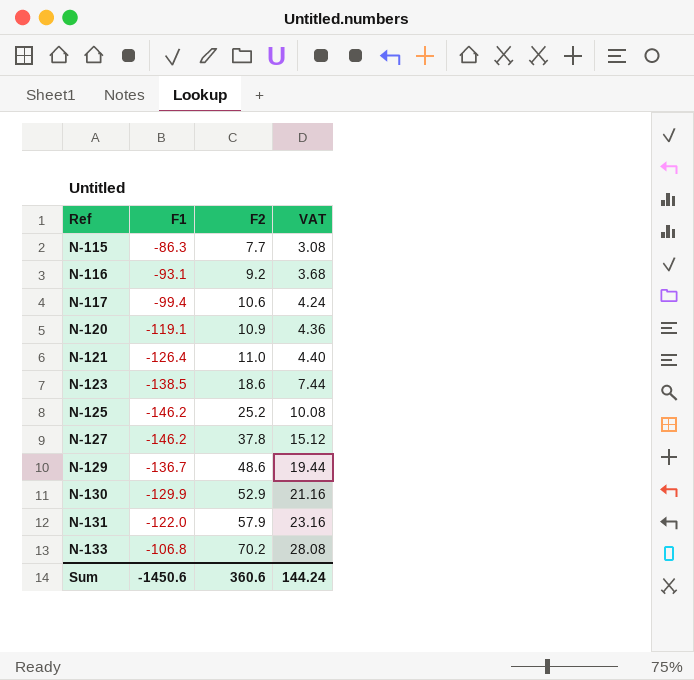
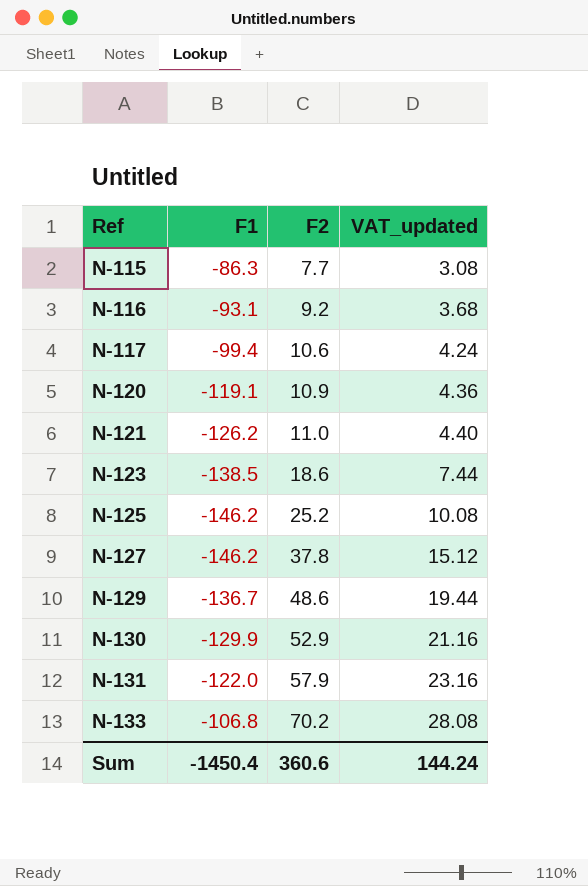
column name: VAT -> VAT_updated
N-121 | F1: -126.4 -> -126.2
Sum | F1: -1450.6 -> -1450.4

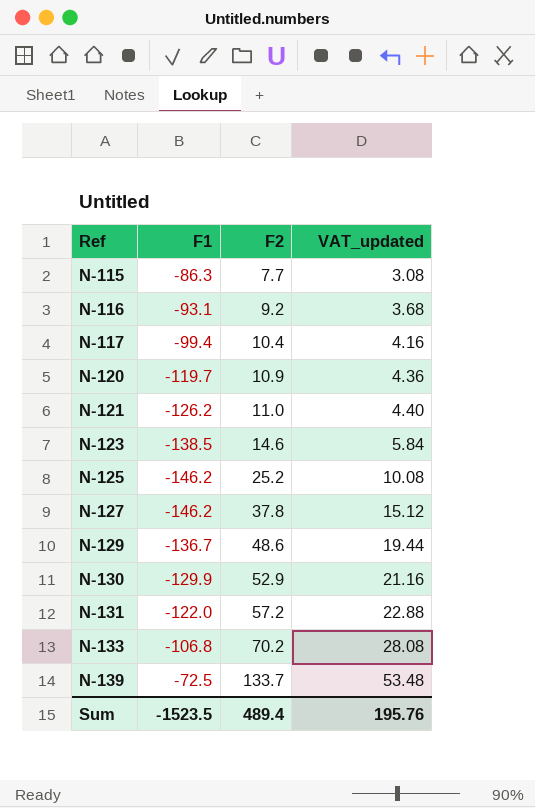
N-117 | F2: 10.6 -> 10.4
N-117 | VAT_updated: 4.24 -> 4.16
N-120 | F1: -119.1 -> -119.7
N-123 | F2: 18.6 -> 14.6
N-123 | VAT_updated: 7.44 -> 5.84
N-131 | F2: 57.9 -> 57.2
N-131 | VAT_updated: 23.16 -> 22.88
row N-139: none -> -72.5 | 133.7 | 53.48
Sum | F1: -1450.4 -> -1523.5
Sum | F2: 360.6 -> 489.4
Sum | VAT_updated: 144.24 -> 195.76

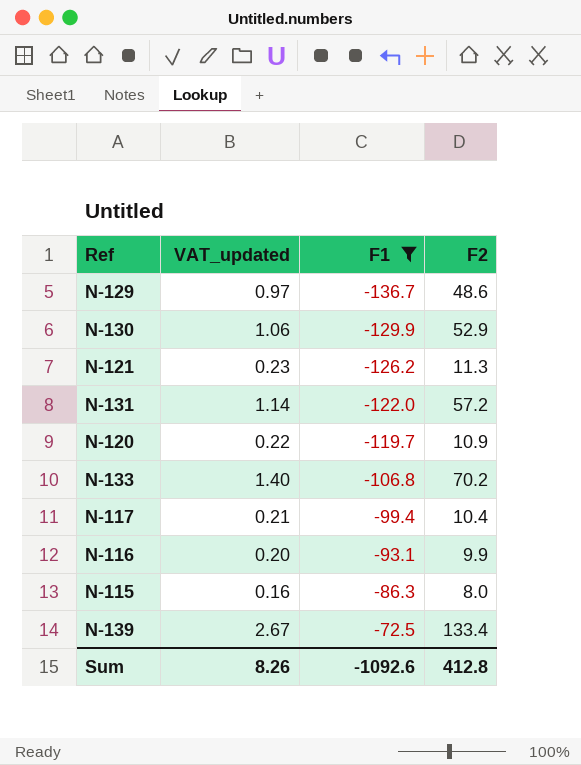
filter: none -> F1 >= -136.7
row order: Ref ascending -> F1 ascending
column VAT_updated | formula: [F2] * 0.4 -> [F2] * 0.02
column VAT_updated | position: 4 -> 2
N-121 | F2: 11.0 -> 11.3
N-116 | F2: 9.2 -> 9.9
N-115 | F2: 7.7 -> 8.0
N-139 | F2: 133.7 -> 133.4
Sum | VAT_updated: 195.76 -> 8.26
Sum | F1: -1523.5 -> -1092.6
Sum | F2: 489.4 -> 412.8

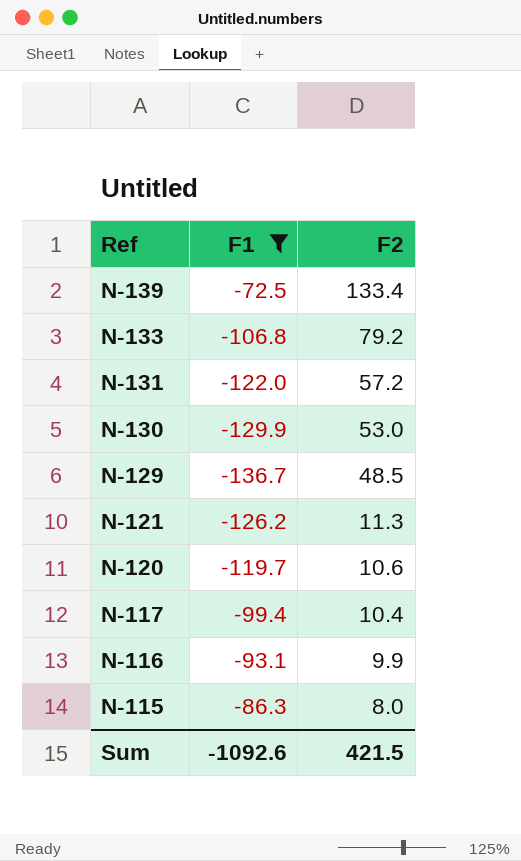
row order: F1 ascending -> Ref descending
column VAT_updated | formula: [F2] * 0.02 -> none
N-133 | F2: 70.2 -> 79.2
N-130 | F2: 52.9 -> 53.0
N-129 | F2: 48.6 -> 48.5
N-120 | F2: 10.9 -> 10.6
Sum | F2: 412.8 -> 421.5

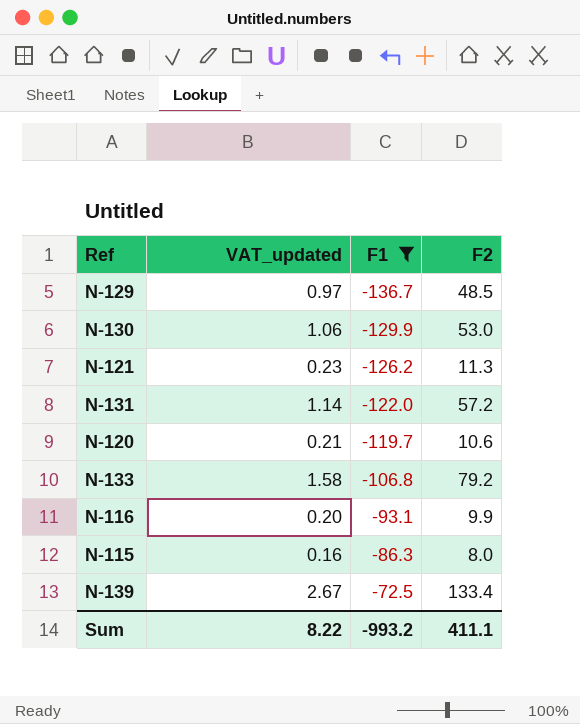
row order: Ref descending -> F1 ascending
column VAT_updated | formula: none -> [F2] * 0.02
row N-117: -99.4 | 10.4 -> none
Sum | F1: -1092.6 -> -993.2
Sum | F2: 421.5 -> 411.1

